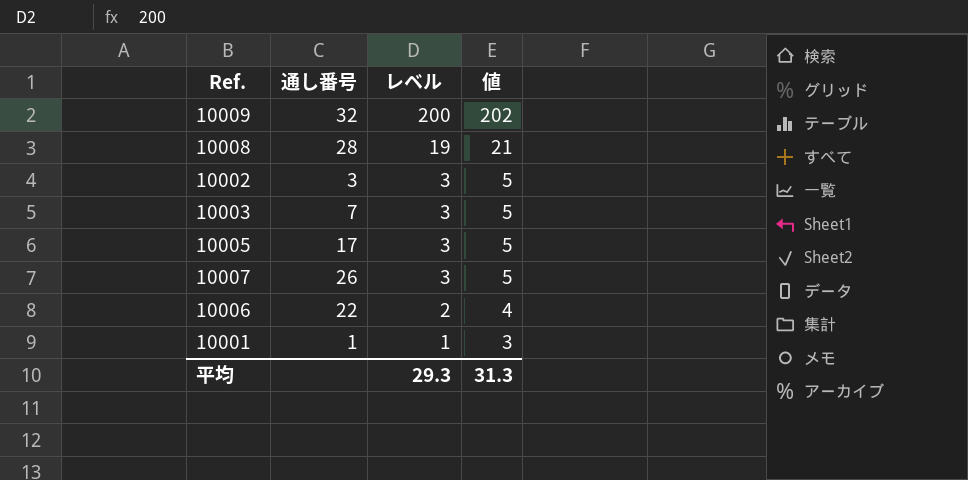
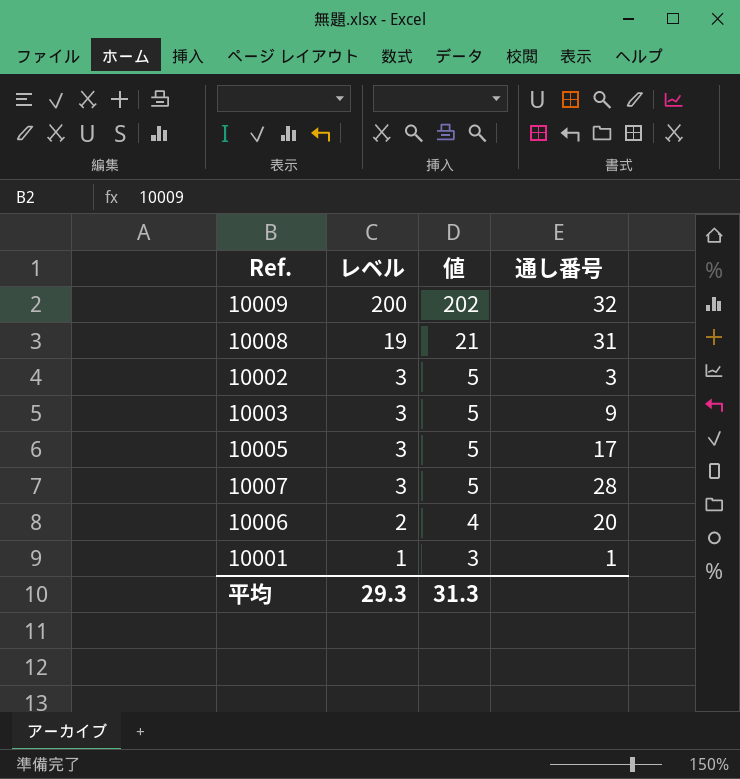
column 通し番号 | position: 2 -> 4
10008 | 通し番号: 28 -> 31
10003 | 通し番号: 7 -> 9
10007 | 通し番号: 26 -> 28
10006 | 通し番号: 22 -> 20

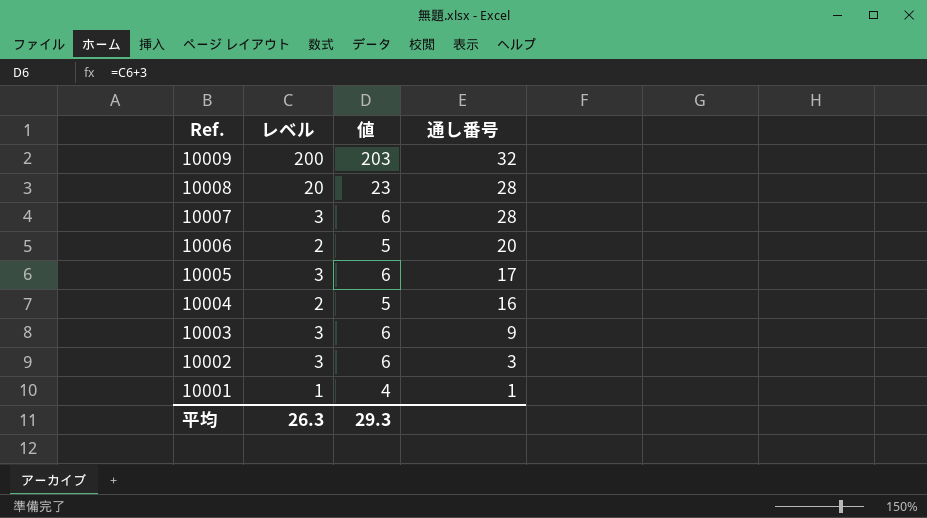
row order: レベル descending -> Ref. descending
column 値 | formula: [レベル] + 2 -> [レベル] + 3
10008 | レベル: 19 -> 20
10008 | 通し番号: 31 -> 28
row 10004: none -> 2 | 5 | 16
平均 | レベル: 29.3 -> 26.3
平均 | 値: 31.3 -> 29.3

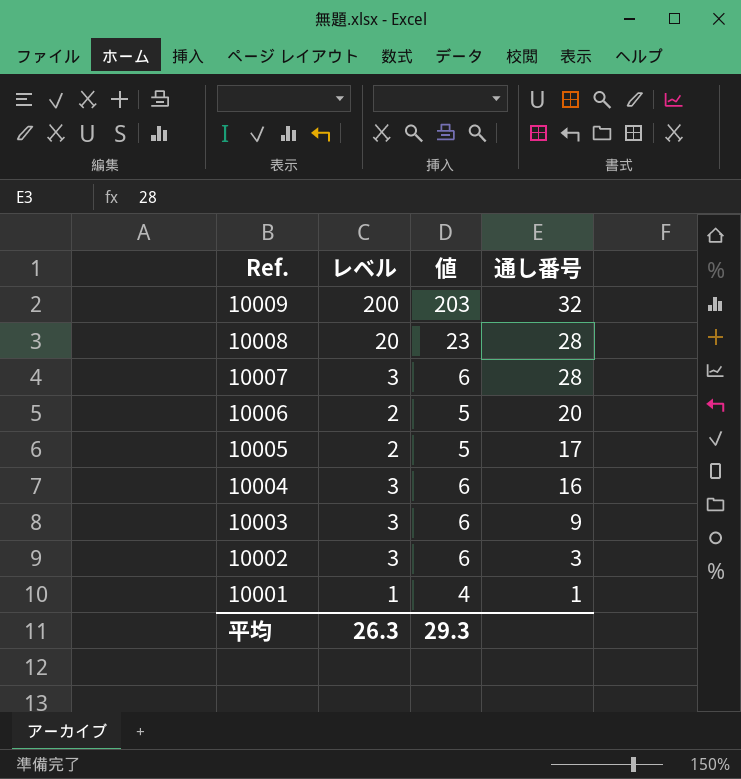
10005 | レベル: 3 -> 2
10005 | 値: 6 -> 5
10004 | レベル: 2 -> 3
10004 | 値: 5 -> 6

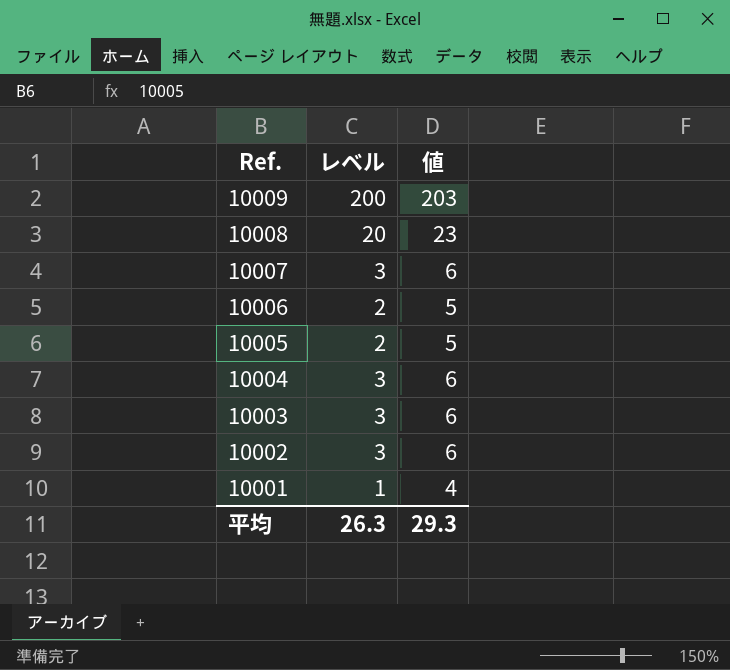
column 通し番号 | position: 4 -> none

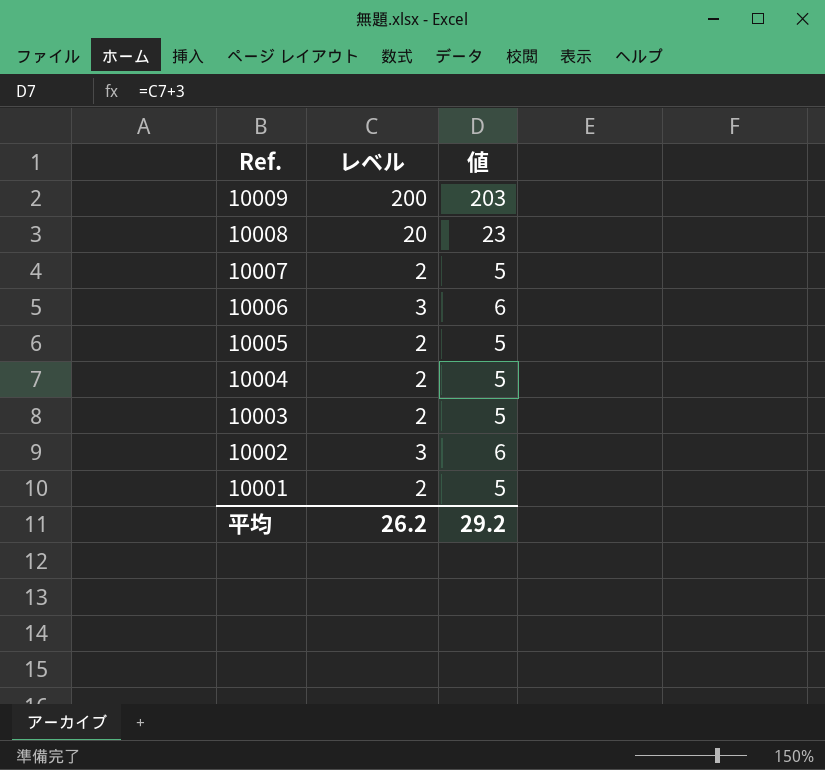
10007 | レベル: 3 -> 2
10007 | 値: 6 -> 5
10006 | レベル: 2 -> 3
10006 | 値: 5 -> 6
10004 | レベル: 3 -> 2
10004 | 値: 6 -> 5
10003 | レベル: 3 -> 2
10003 | 値: 6 -> 5
10001 | レベル: 1 -> 2
10001 | 値: 4 -> 5
平均 | レベル: 26.3 -> 26.2
平均 | 値: 29.3 -> 29.2

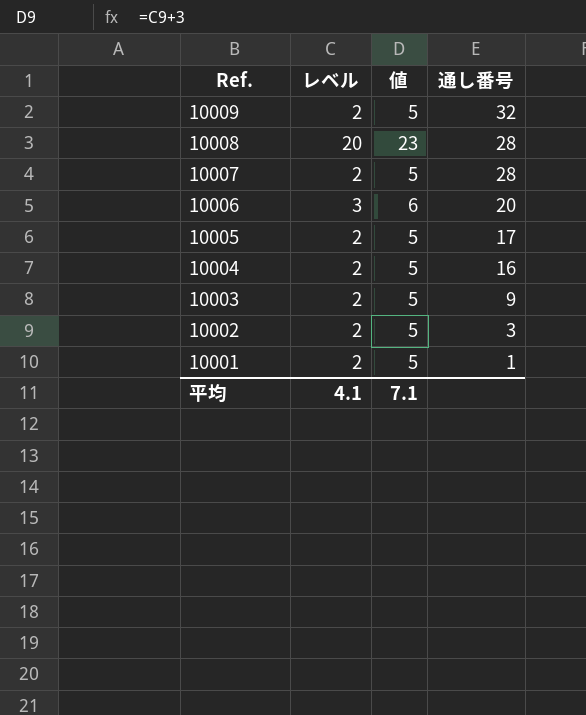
column 通し番号 | position: none -> 4
10009 | レベル: 200 -> 2
10009 | 値: 203 -> 5
10002 | レベル: 3 -> 2
10002 | 値: 6 -> 5
平均 | レベル: 26.2 -> 4.1
平均 | 値: 29.2 -> 7.1

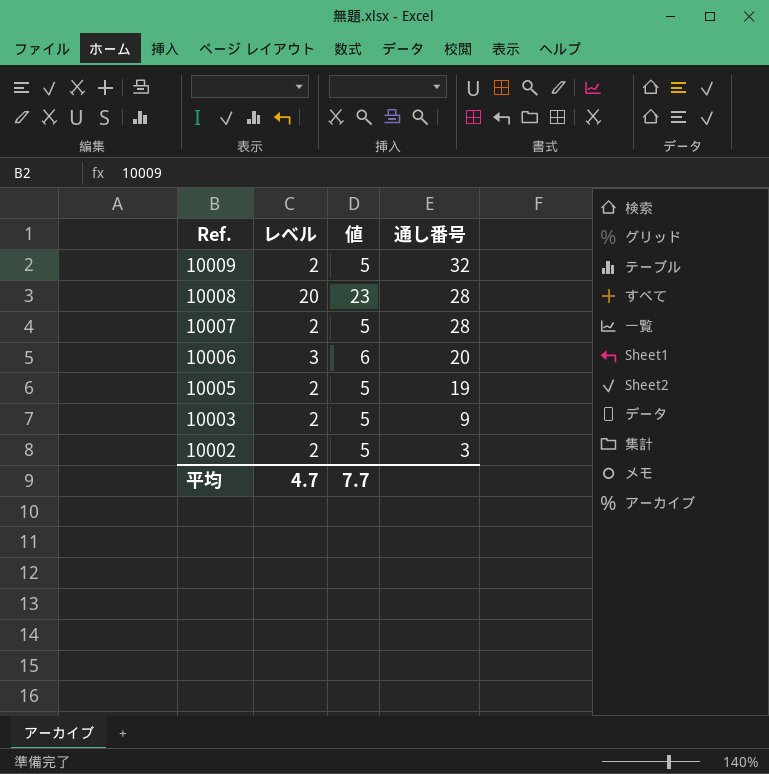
row 10004: 2 | 5 | 16 -> none
row 10001: 2 | 5 | 1 -> none
10005 | 通し番号: 17 -> 19
平均 | レベル: 4.1 -> 4.7
平均 | 値: 7.1 -> 7.7

